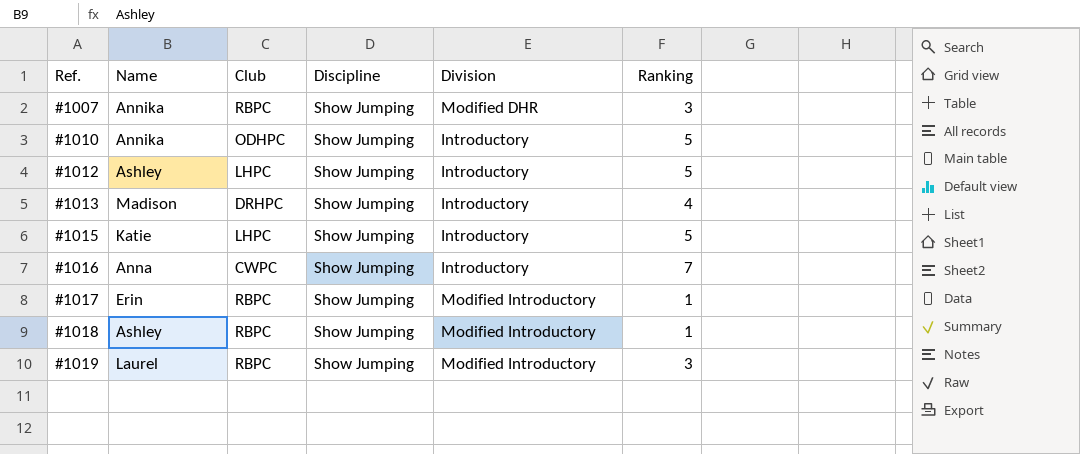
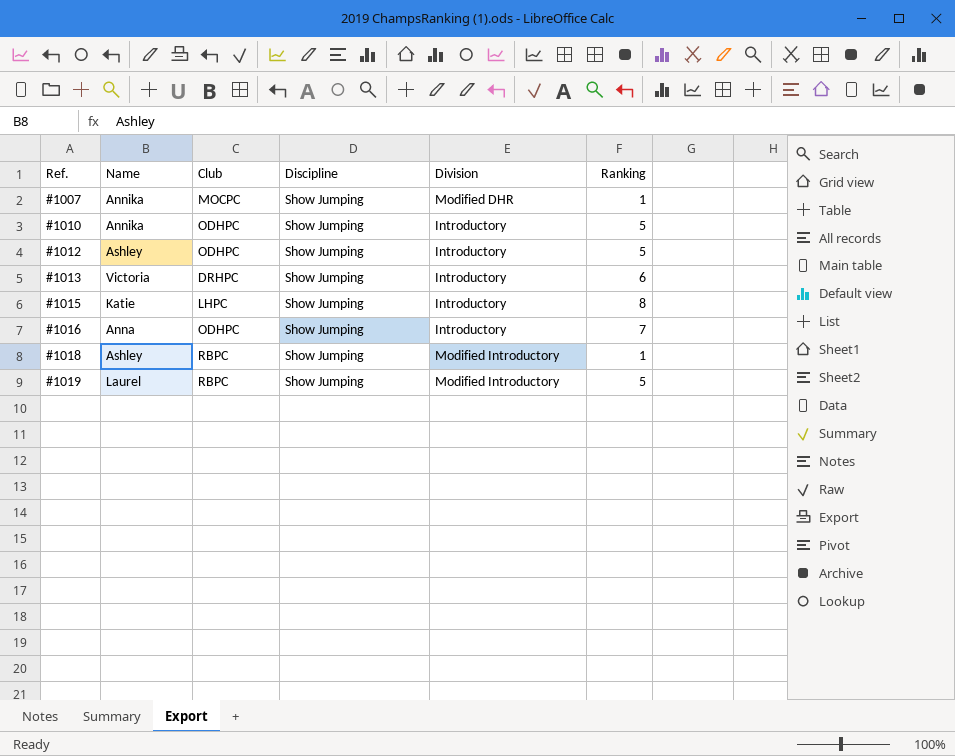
row #1017: Erin | RBPC | Show Jumping | Modified Introductory | 1 -> none
#1007 | Club: RBPC -> MOCPC
#1007 | Ranking: 3 -> 1
#1012 | Club: LHPC -> ODHPC
#1013 | Name: Madison -> Victoria
#1013 | Ranking: 4 -> 6
#1015 | Ranking: 5 -> 8
#1016 | Club: CWPC -> ODHPC
#1019 | Ranking: 3 -> 5

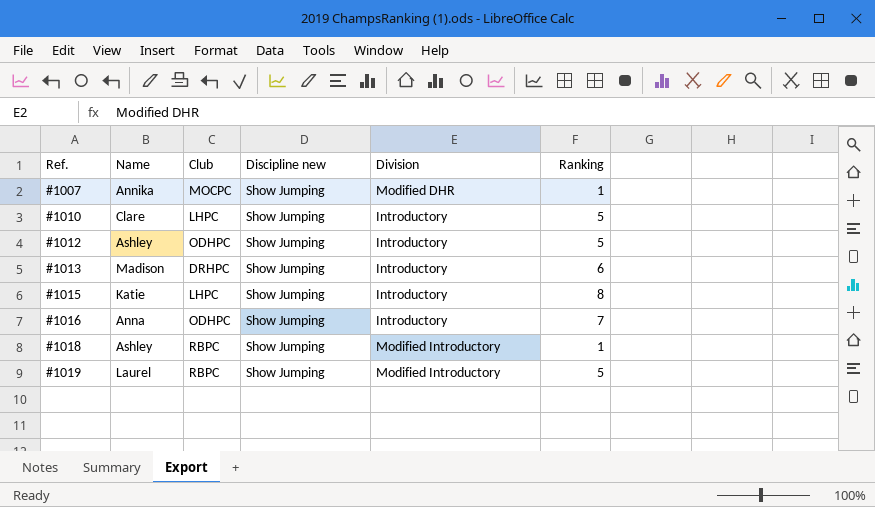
column name: Discipline -> Discipline new
#1010 | Name: Annika -> Clare
#1010 | Club: ODHPC -> LHPC
#1013 | Name: Victoria -> Madison

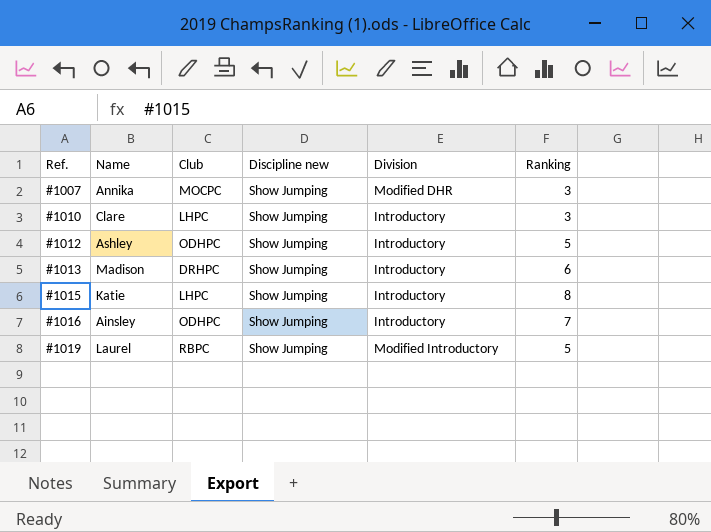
row #1018: Ashley | RBPC | Show Jumping | Modified Introductory | 1 -> none
#1007 | Ranking: 1 -> 3
#1010 | Ranking: 5 -> 3
#1016 | Name: Anna -> Ainsley

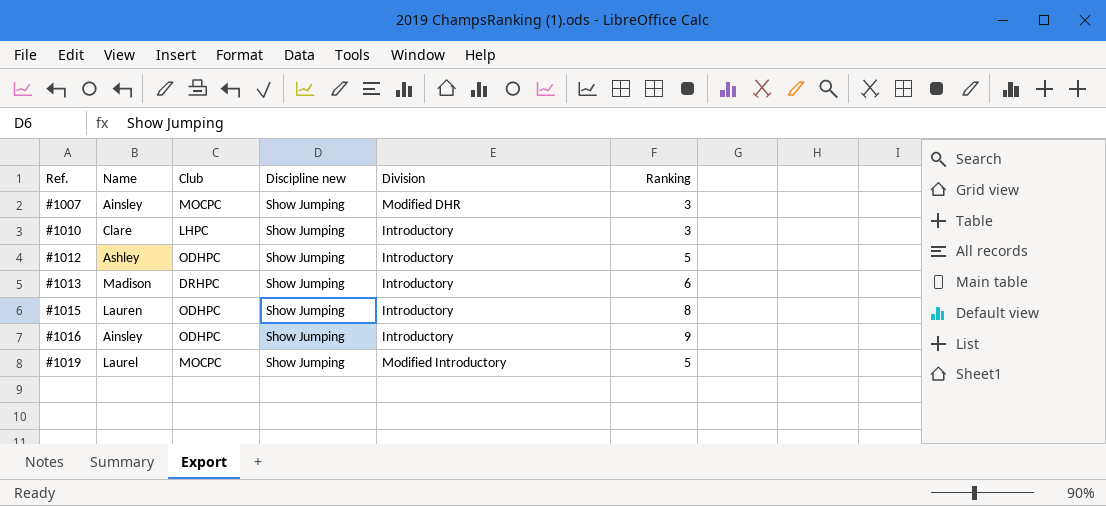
#1007 | Name: Annika -> Ainsley
#1015 | Name: Katie -> Lauren
#1015 | Club: LHPC -> ODHPC
#1016 | Ranking: 7 -> 9
#1019 | Club: RBPC -> MOCPC

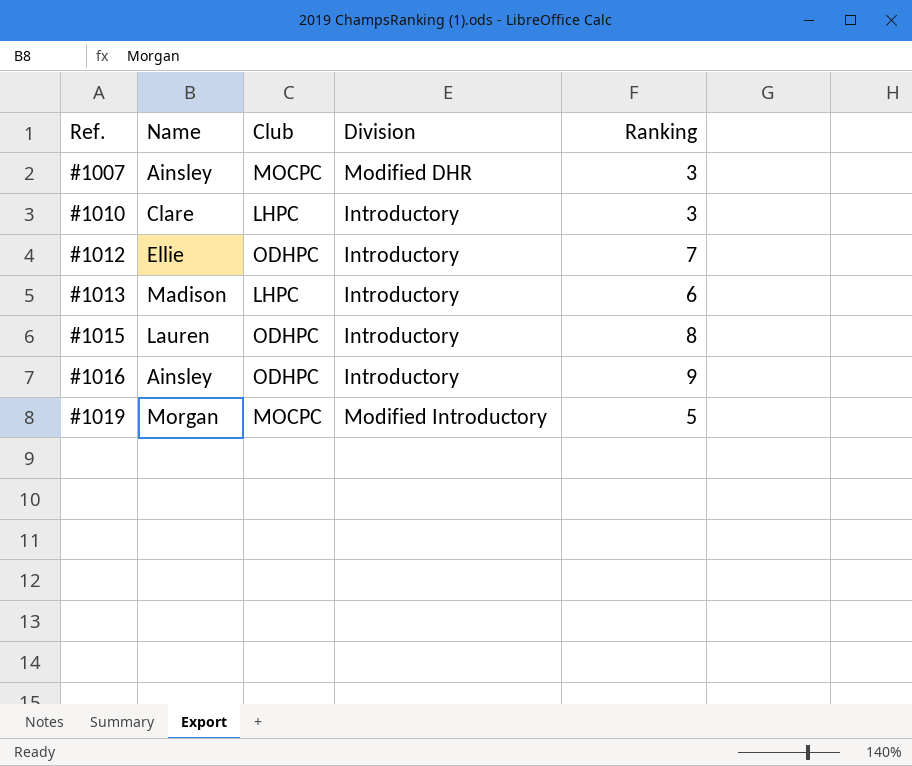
column Discipline new | position: 4 -> none
#1012 | Name: Ashley -> Ellie
#1012 | Ranking: 5 -> 7
#1013 | Club: DRHPC -> LHPC
#1019 | Name: Laurel -> Morgan

